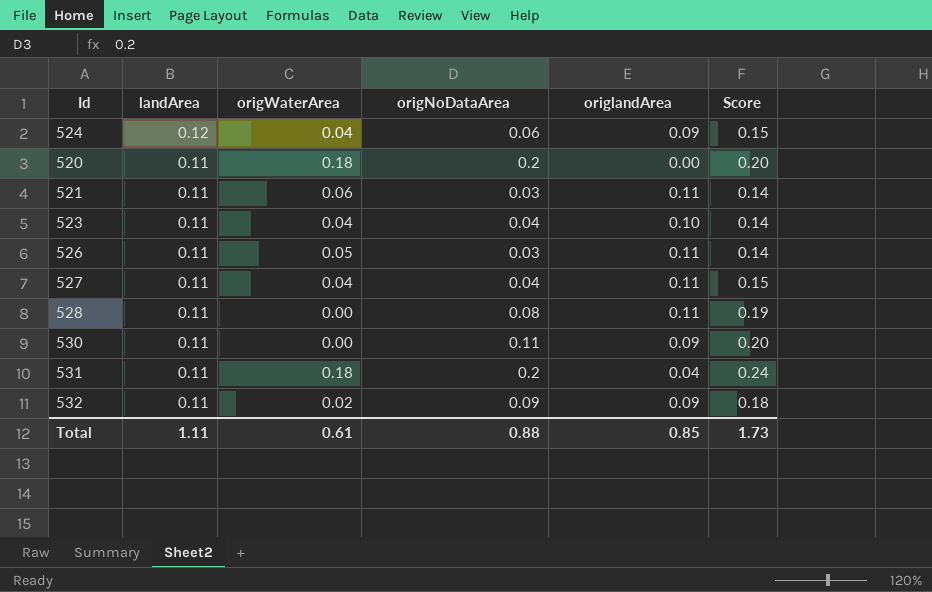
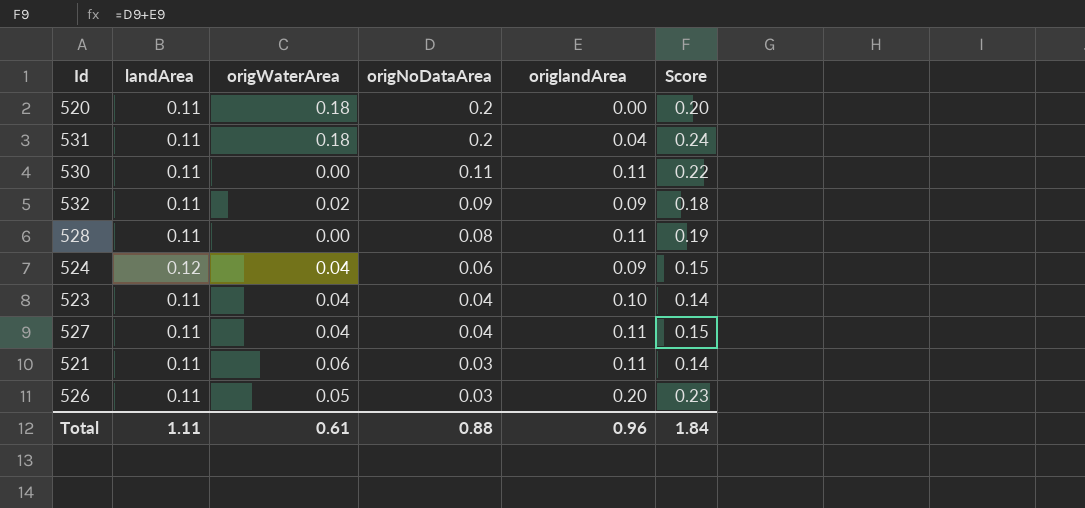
row order: landArea descending -> origNoDataArea descending
530 | origlandArea: 0.09 -> 0.11
530 | Score: 0.20 -> 0.22
526 | origlandArea: 0.11 -> 0.20
526 | Score: 0.14 -> 0.23
Total | origlandArea: 0.85 -> 0.96
Total | Score: 1.73 -> 1.84

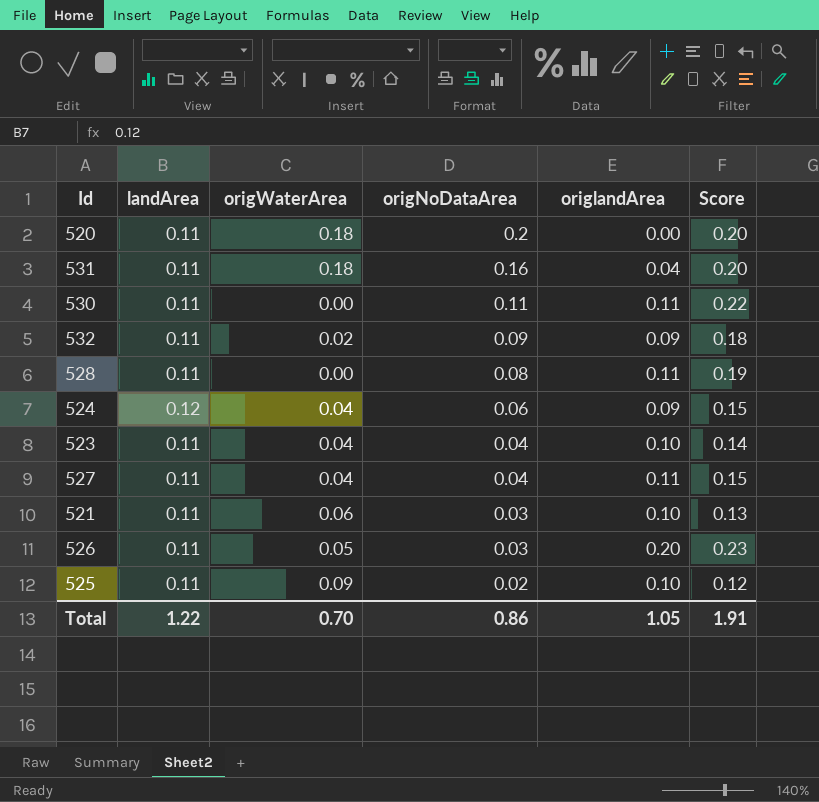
531 | origNoDataArea: 0.2 -> 0.16
531 | Score: 0.24 -> 0.20
521 | origlandArea: 0.11 -> 0.10
521 | Score: 0.14 -> 0.13
row 525: none -> 0.11 | 0.09 | 0.02 | 0.10 | 0.12
Total | landArea: 1.11 -> 1.22
Total | origWaterArea: 0.61 -> 0.70
Total | origNoDataArea: 0.88 -> 0.86
Total | origlandArea: 0.96 -> 1.05
Total | Score: 1.84 -> 1.91

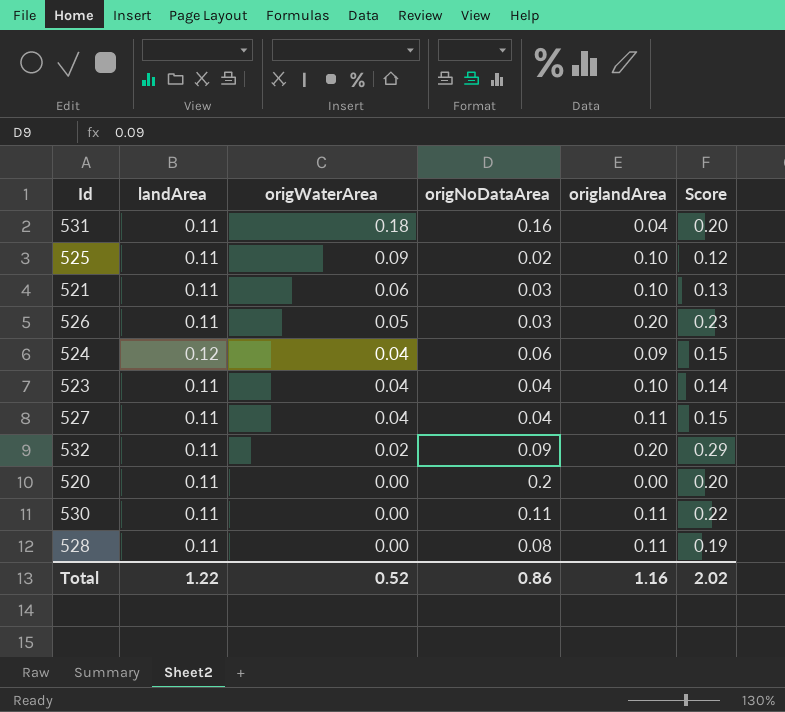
row order: origNoDataArea descending -> origWaterArea descending
532 | origlandArea: 0.09 -> 0.20
532 | Score: 0.18 -> 0.29
520 | origWaterArea: 0.18 -> 0.00
Total | origWaterArea: 0.70 -> 0.52
Total | origlandArea: 1.05 -> 1.16
Total | Score: 1.91 -> 2.02

